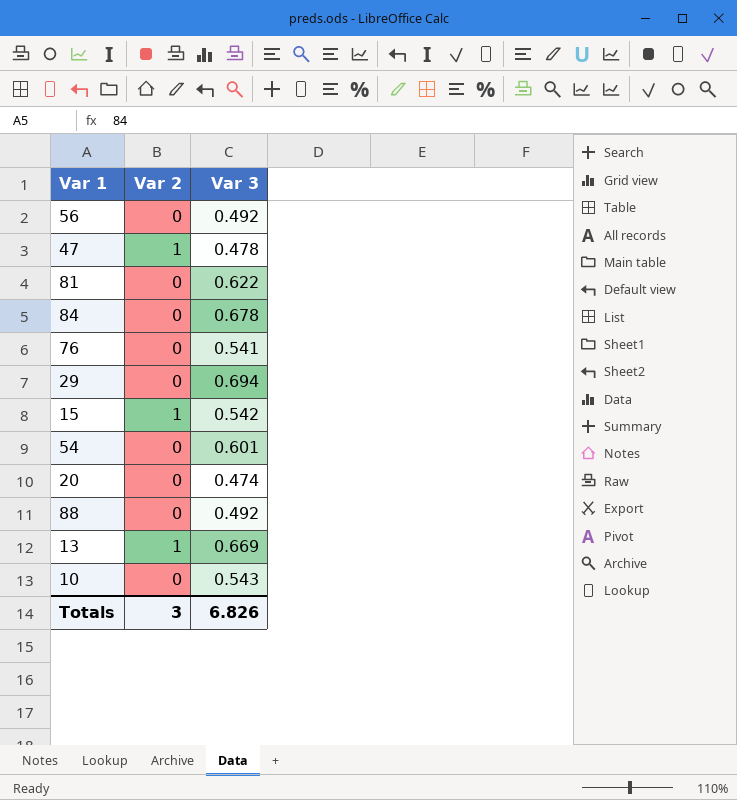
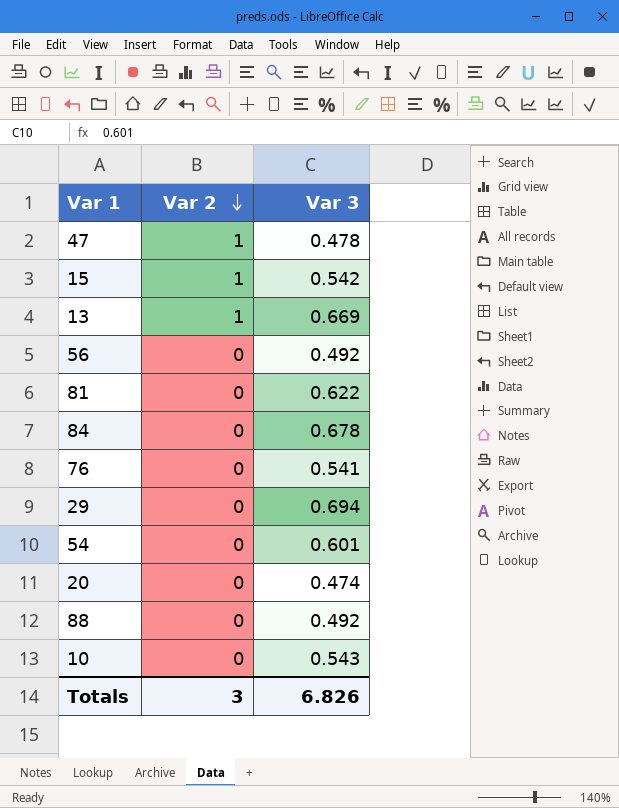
row order: none -> Var 2 descending

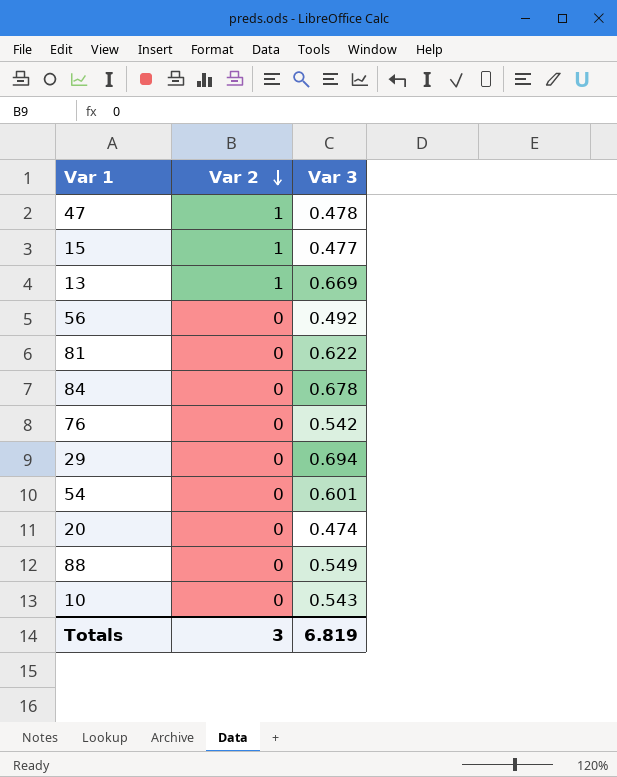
15 | Var 3: 0.542 -> 0.477
76 | Var 3: 0.541 -> 0.542
88 | Var 3: 0.492 -> 0.549
Totals | Var 3: 6.826 -> 6.819

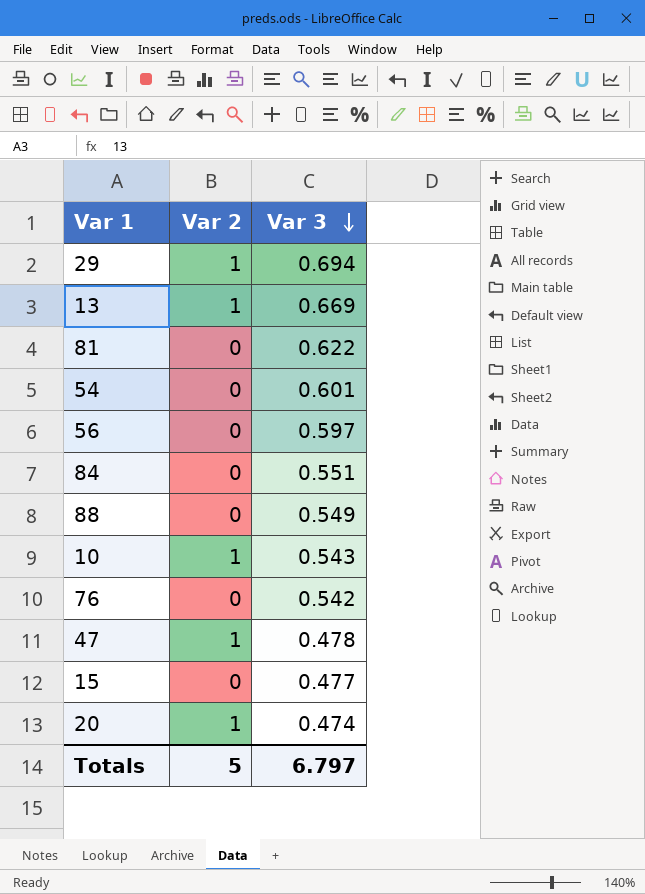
row order: Var 2 descending -> Var 3 descending
29 | Var 2: 0 -> 1
56 | Var 3: 0.492 -> 0.597
84 | Var 3: 0.678 -> 0.551
10 | Var 2: 0 -> 1
15 | Var 2: 1 -> 0
20 | Var 2: 0 -> 1
Totals | Var 2: 3 -> 5
Totals | Var 3: 6.819 -> 6.797

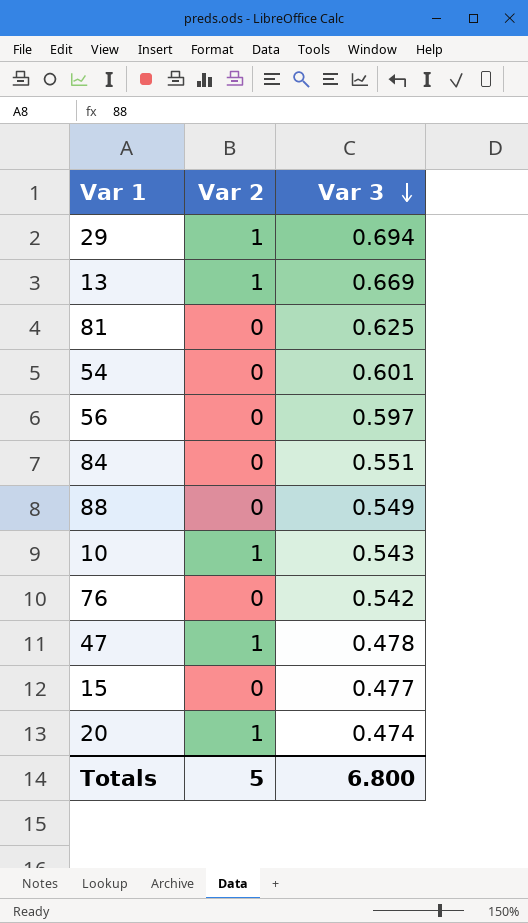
81 | Var 3: 0.622 -> 0.625
Totals | Var 3: 6.797 -> 6.800

